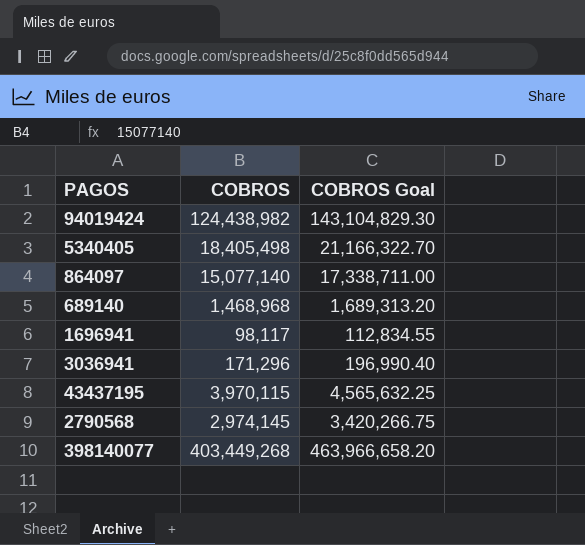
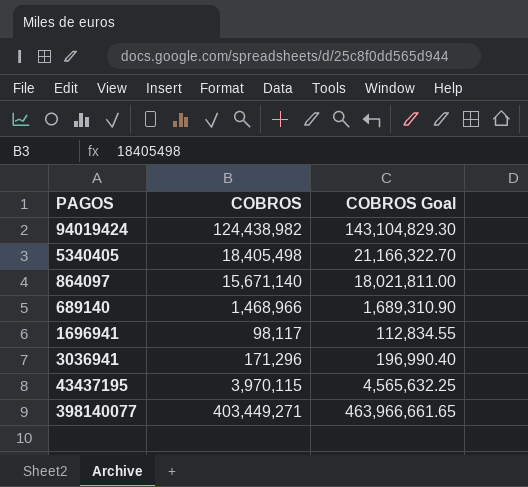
row 2790568: 2,974,145 | 3,420,266.75 -> none
864097 | COBROS: 15,077,140 -> 15,671,140
864097 | COBROS Goal: 17,338,711.00 -> 18,021,811.00
689140 | COBROS: 1,468,968 -> 1,468,966
689140 | COBROS Goal: 1,689,313.20 -> 1,689,310.90
398140077 | COBROS: 403,449,268 -> 403,449,271
398140077 | COBROS Goal: 463,966,658.20 -> 463,966,661.65

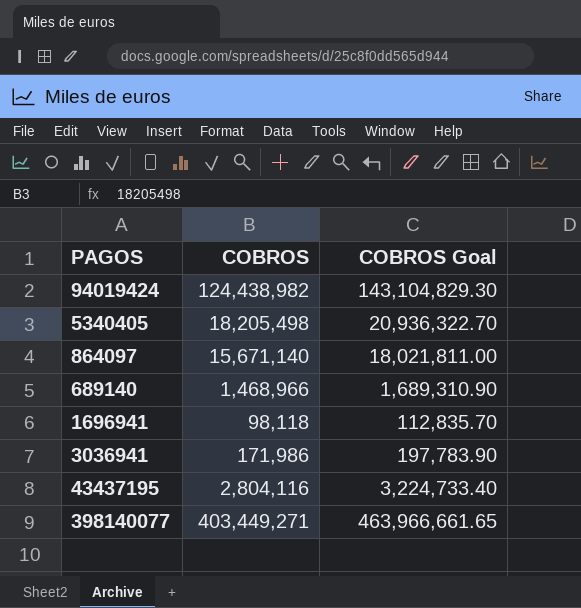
5340405 | COBROS: 18,405,498 -> 18,205,498
5340405 | COBROS Goal: 21,166,322.70 -> 20,936,322.70
1696941 | COBROS: 98,117 -> 98,118
1696941 | COBROS Goal: 112,834.55 -> 112,835.70
3036941 | COBROS: 171,296 -> 171,986
3036941 | COBROS Goal: 196,990.40 -> 197,783.90
43437195 | COBROS: 3,970,115 -> 2,804,116
43437195 | COBROS Goal: 4,565,632.25 -> 3,224,733.40

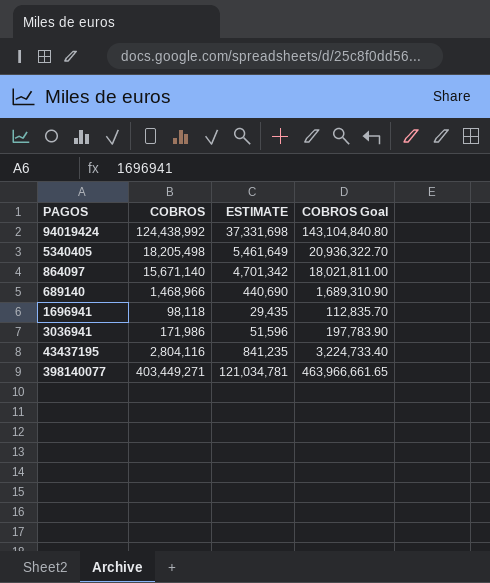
column ESTIMATE | formula: none -> [COBROS] * 0.3
94019424 | COBROS: 124,438,982 -> 124,438,992
94019424 | COBROS Goal: 143,104,829.30 -> 143,104,840.80

